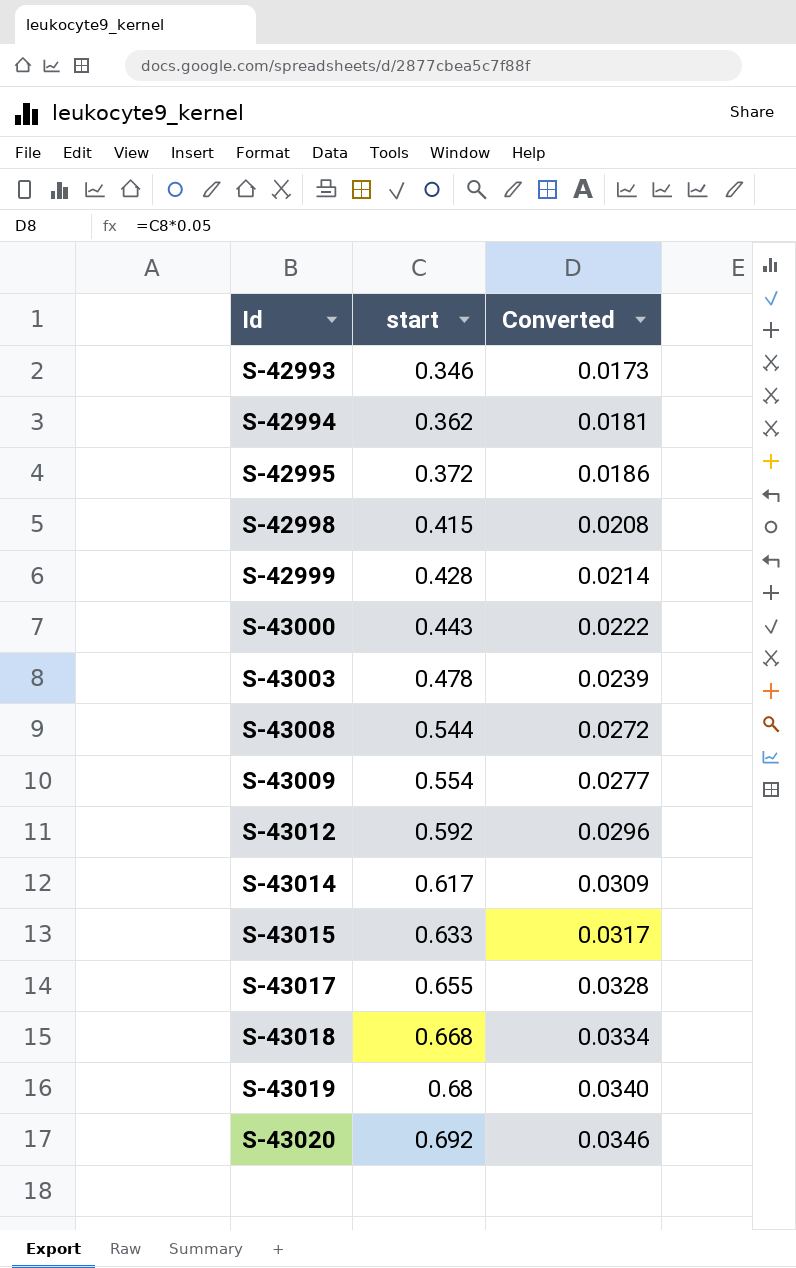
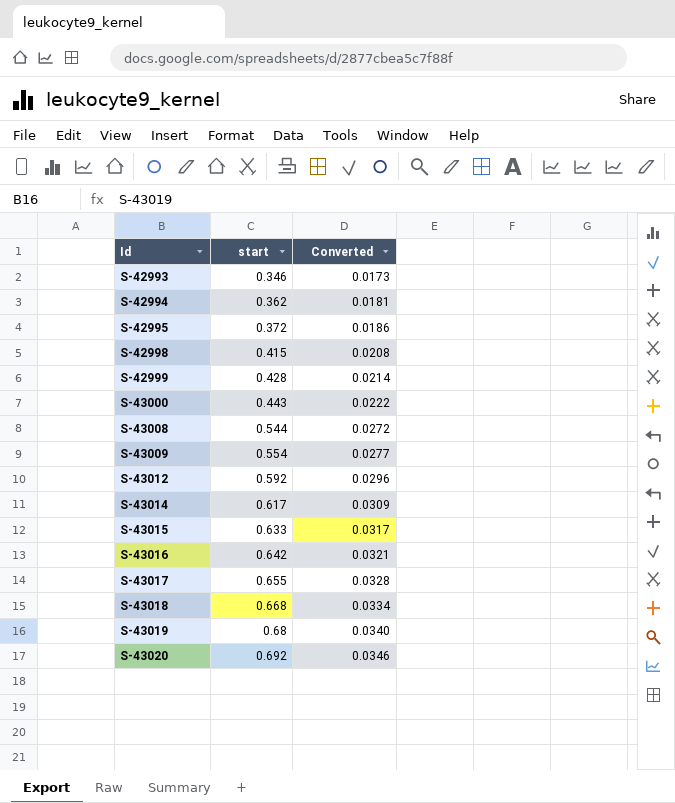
row S-43003: 0.478 | 0.0239 -> none
row S-43016: none -> 0.642 | 0.0321

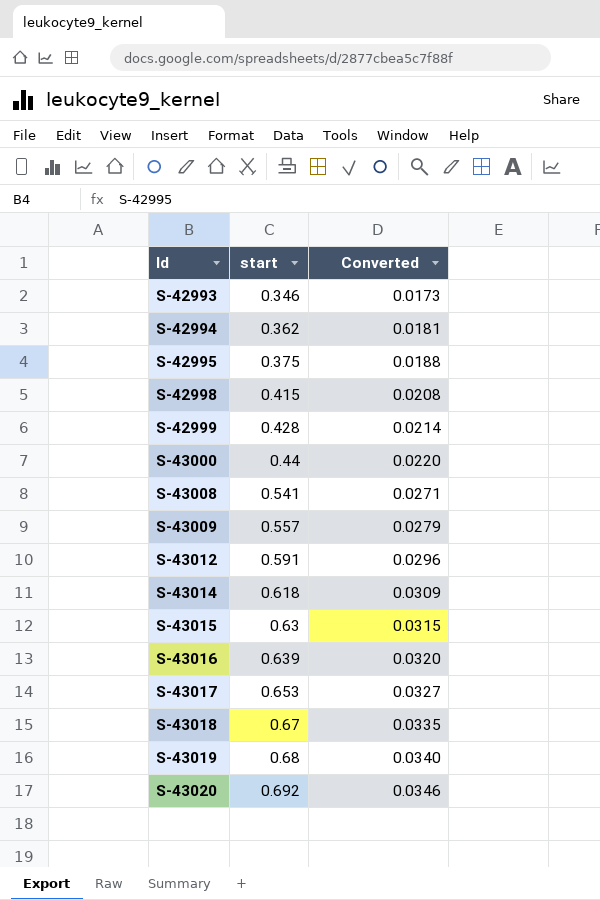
S-42995 | start: 0.372 -> 0.375
S-42995 | Converted: 0.0186 -> 0.0188
S-43000 | start: 0.443 -> 0.44
S-43000 | Converted: 0.0222 -> 0.0220
S-43008 | start: 0.544 -> 0.541
S-43008 | Converted: 0.0272 -> 0.0271
S-43009 | start: 0.554 -> 0.557
S-43009 | Converted: 0.0277 -> 0.0279
S-43012 | start: 0.592 -> 0.591
S-43014 | start: 0.617 -> 0.618
S-43015 | start: 0.633 -> 0.63
S-43015 | Converted: 0.0317 -> 0.0315
S-43016 | start: 0.642 -> 0.639
S-43016 | Converted: 0.0321 -> 0.0320
S-43017 | start: 0.655 -> 0.653
S-43017 | Converted: 0.0328 -> 0.0327
S-43018 | start: 0.668 -> 0.67
S-43018 | Converted: 0.0334 -> 0.0335

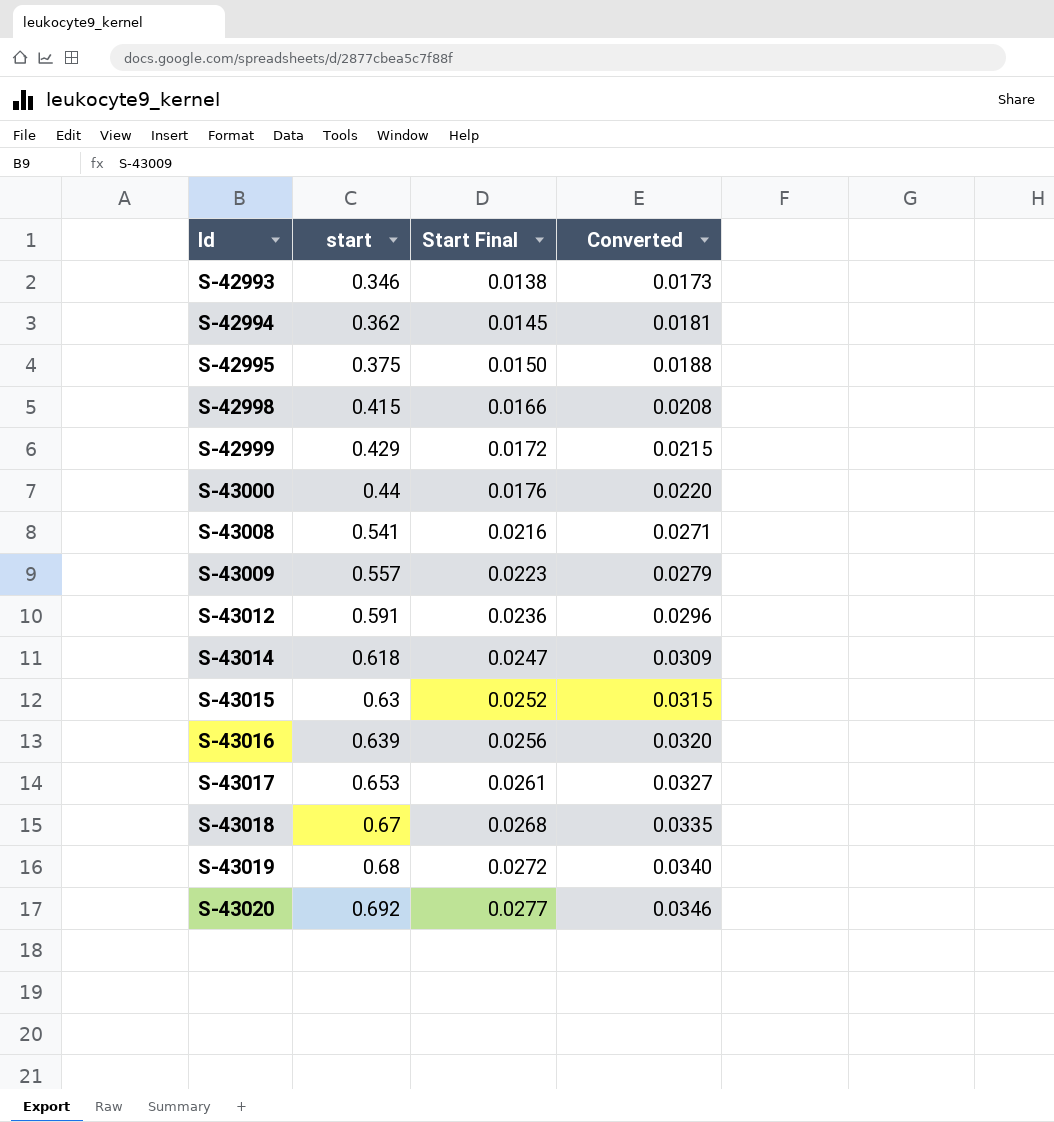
column Start Final | formula: none -> [start] * 0.04
S-42999 | start: 0.428 -> 0.429
S-42999 | Converted: 0.0214 -> 0.0215

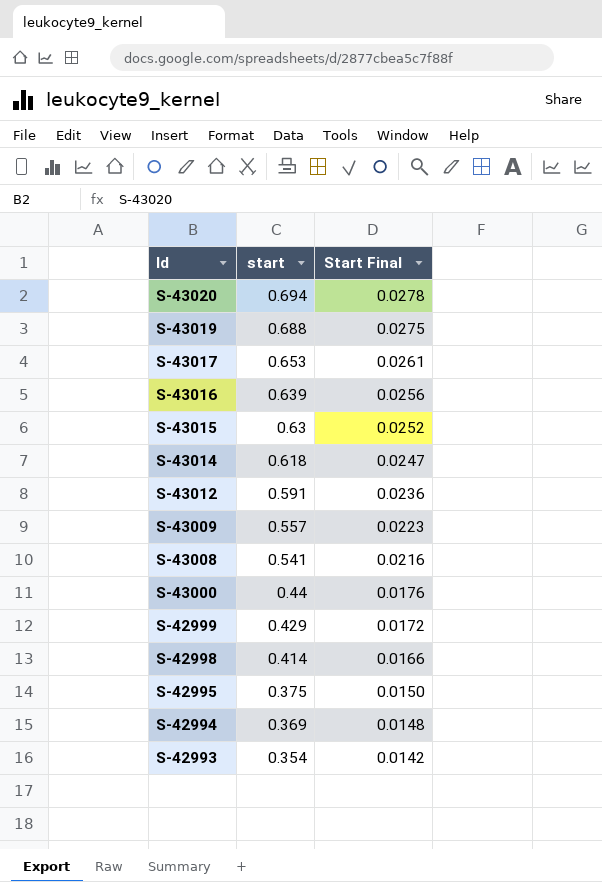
row order: Id ascending -> Id descending
column Converted | formula: [start] * 0.05 -> none
row S-43018: 0.67 | 0.0268 | 0.0335 -> none
S-43020 | start: 0.692 -> 0.694
S-43020 | Start Final: 0.0277 -> 0.0278
S-43019 | start: 0.68 -> 0.688
S-43019 | Start Final: 0.0272 -> 0.0275
S-42998 | start: 0.415 -> 0.414
S-42994 | start: 0.362 -> 0.369
S-42994 | Start Final: 0.0145 -> 0.0148
S-42993 | start: 0.346 -> 0.354
S-42993 | Start Final: 0.0138 -> 0.0142

